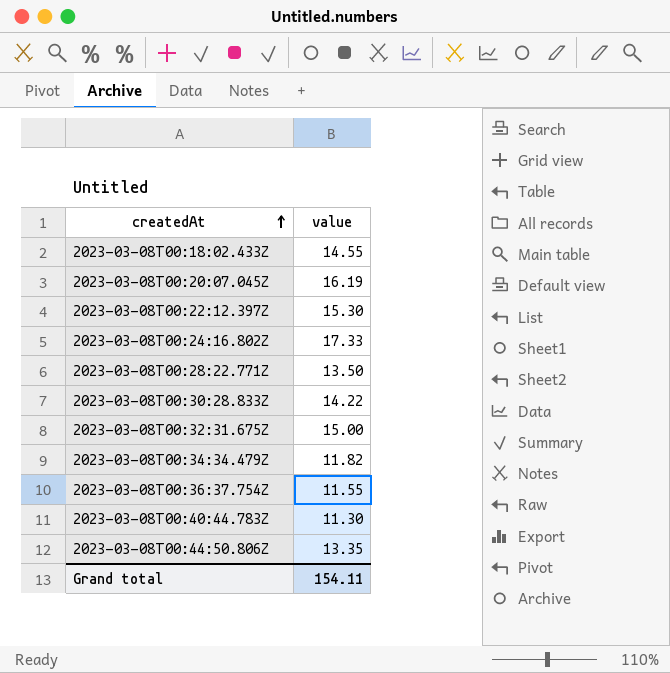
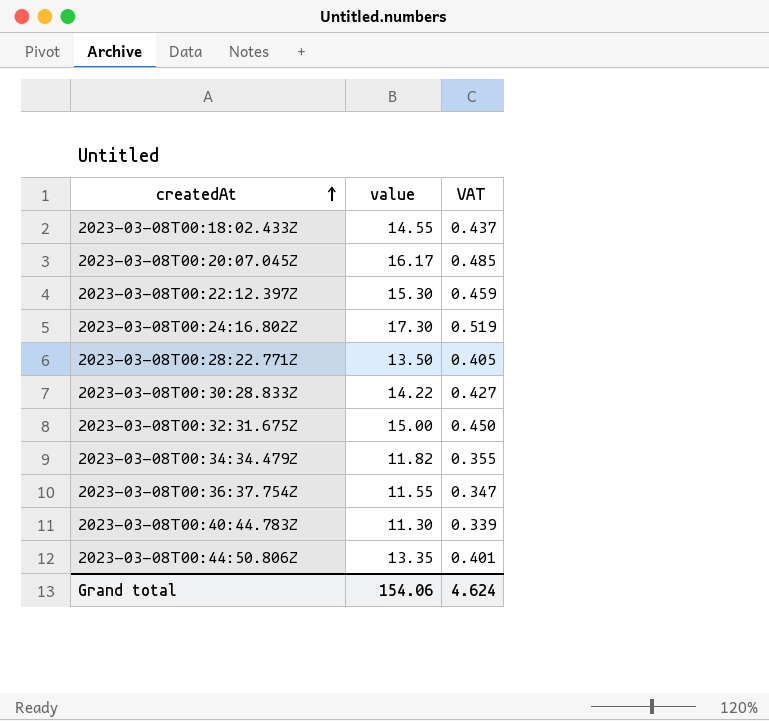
column VAT | formula: none -> [value] * 0.03
2023-03-08T00:20:07.045Z | value: 16.19 -> 16.17
2023-03-08T00:24:16.802Z | value: 17.33 -> 17.30
Grand total | value: 154.11 -> 154.06

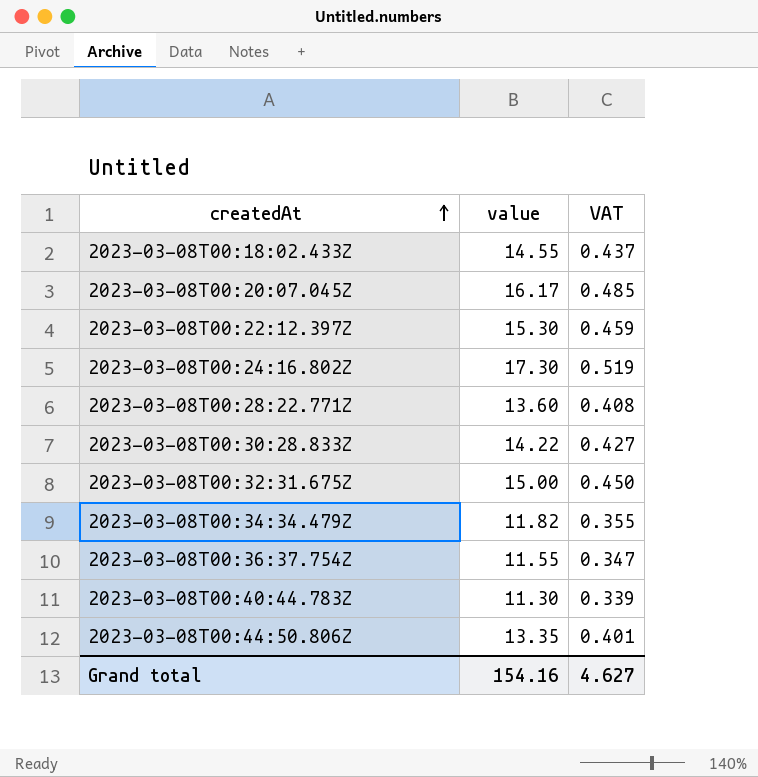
2023-03-08T00:28:22.771Z | value: 13.50 -> 13.60
2023-03-08T00:28:22.771Z | VAT: 0.405 -> 0.408
Grand total | value: 154.06 -> 154.16
Grand total | VAT: 4.624 -> 4.627

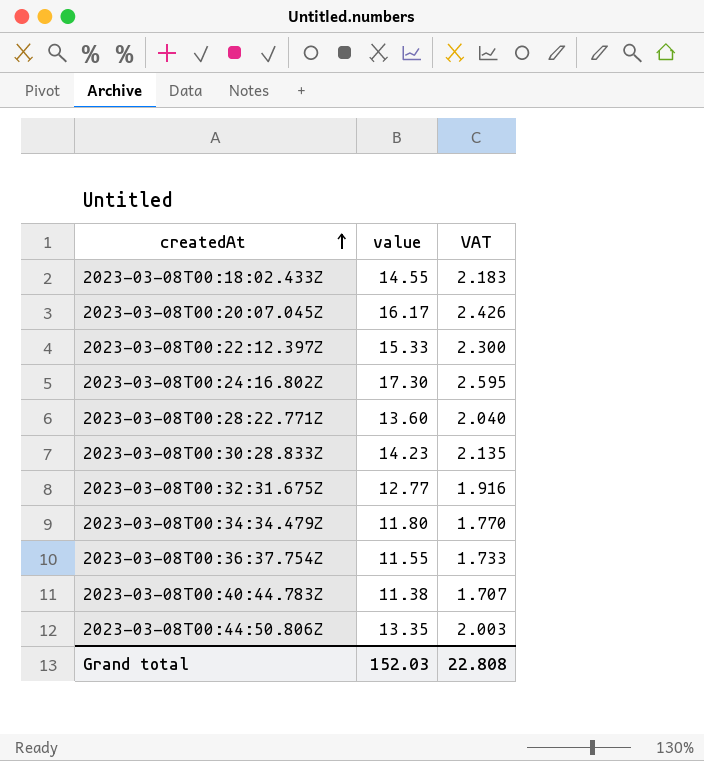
column VAT | formula: [value] * 0.03 -> [value] * 0.15
2023-03-08T00:22:12.397Z | value: 15.30 -> 15.33
2023-03-08T00:30:28.833Z | value: 14.22 -> 14.23
2023-03-08T00:32:31.675Z | value: 15.00 -> 12.77
2023-03-08T00:34:34.479Z | value: 11.82 -> 11.80
2023-03-08T00:40:44.783Z | value: 11.30 -> 11.38
Grand total | value: 154.16 -> 152.03
Grand total | VAT: 4.627 -> 22.808

